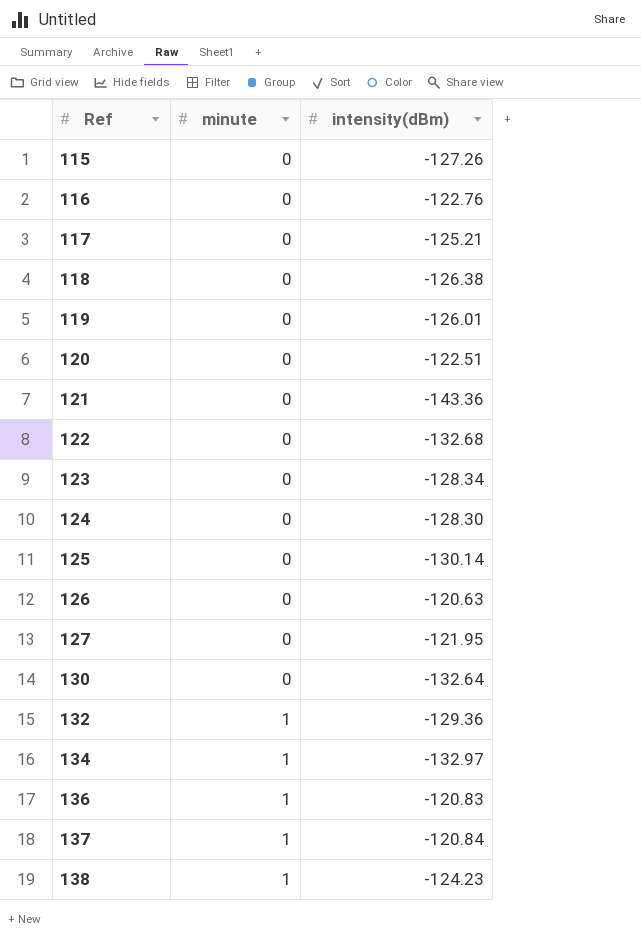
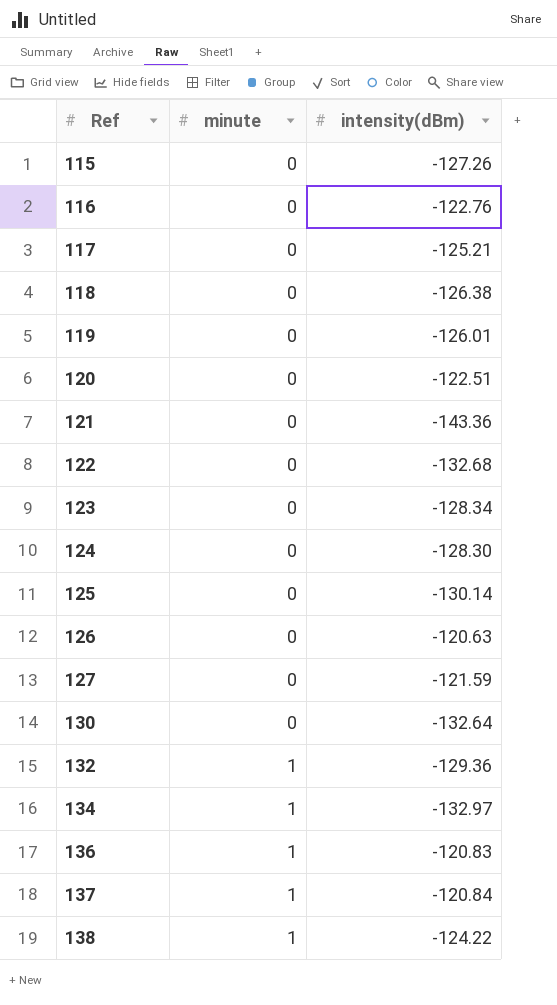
127 | intensity(dBm): -121.95 -> -121.59
138 | intensity(dBm): -124.23 -> -124.22

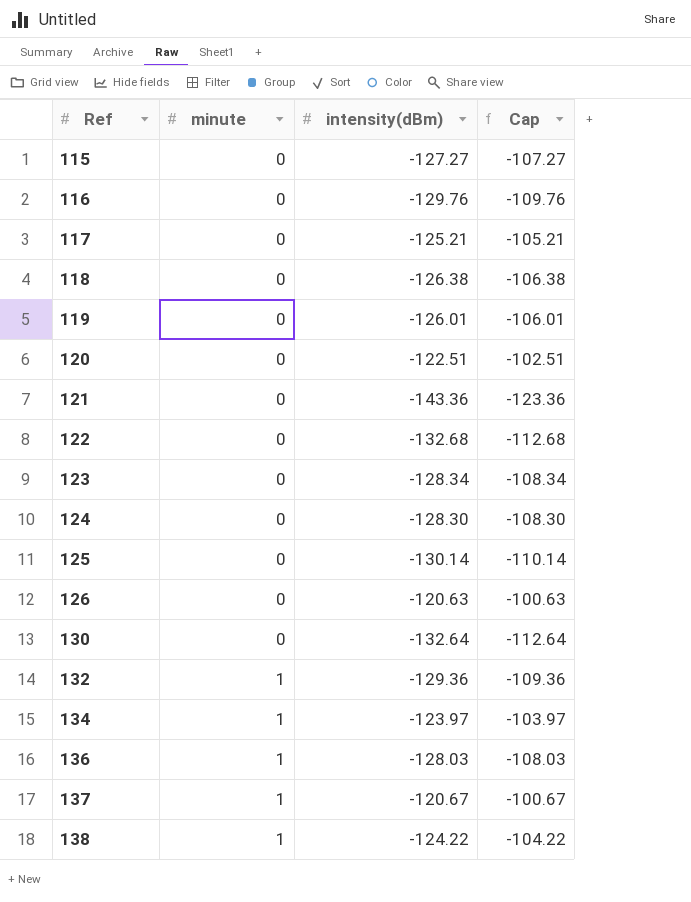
column Cap | formula: none -> [intensity(dBm)] + 20
row 127: 0 | -121.59 -> none
115 | intensity(dBm): -127.26 -> -127.27
116 | intensity(dBm): -122.76 -> -129.76
134 | intensity(dBm): -132.97 -> -123.97
136 | intensity(dBm): -120.83 -> -128.03
137 | intensity(dBm): -120.84 -> -120.67

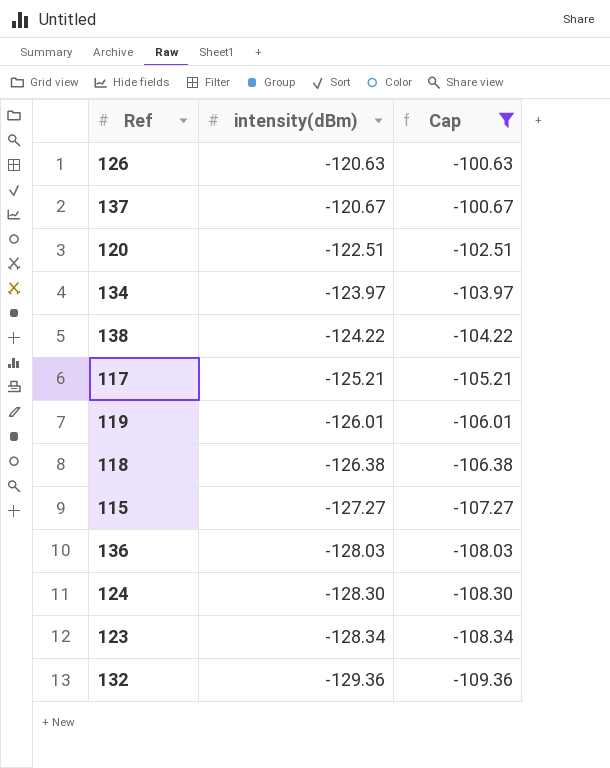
filter: none -> Cap >= -109.36
row order: Ref ascending -> intensity(dBm) descending
column minute | position: 2 -> none

